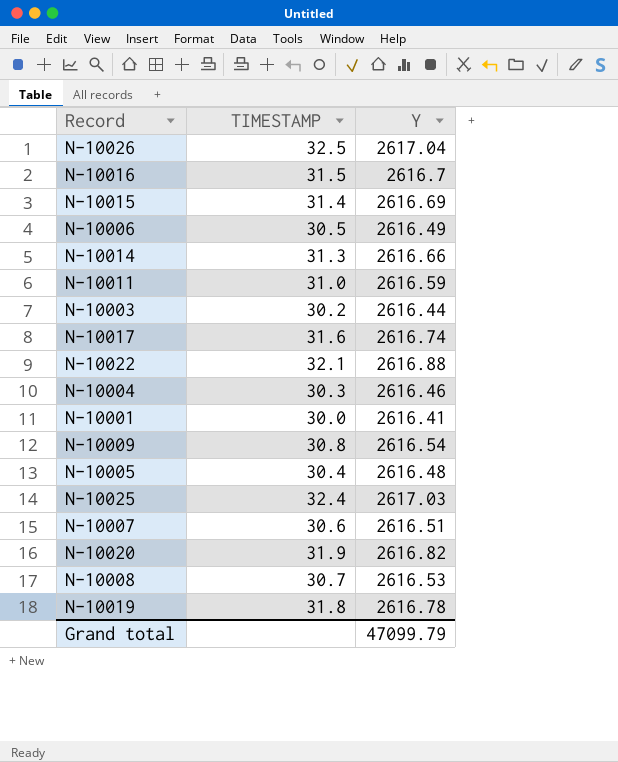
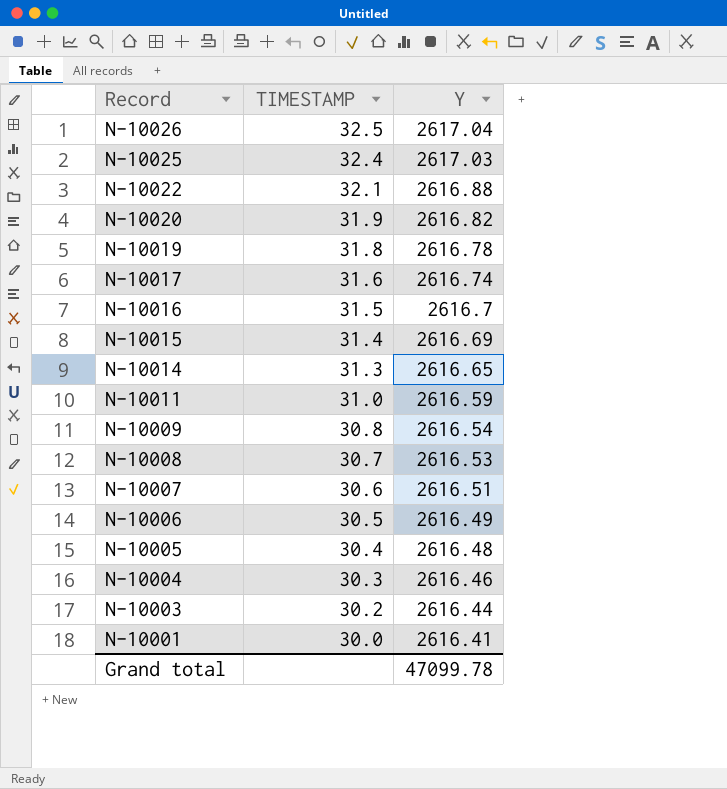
row order: none -> Record descending
N-10014 | Y: 2616.66 -> 2616.65
Grand total | Y: 47099.79 -> 47099.78

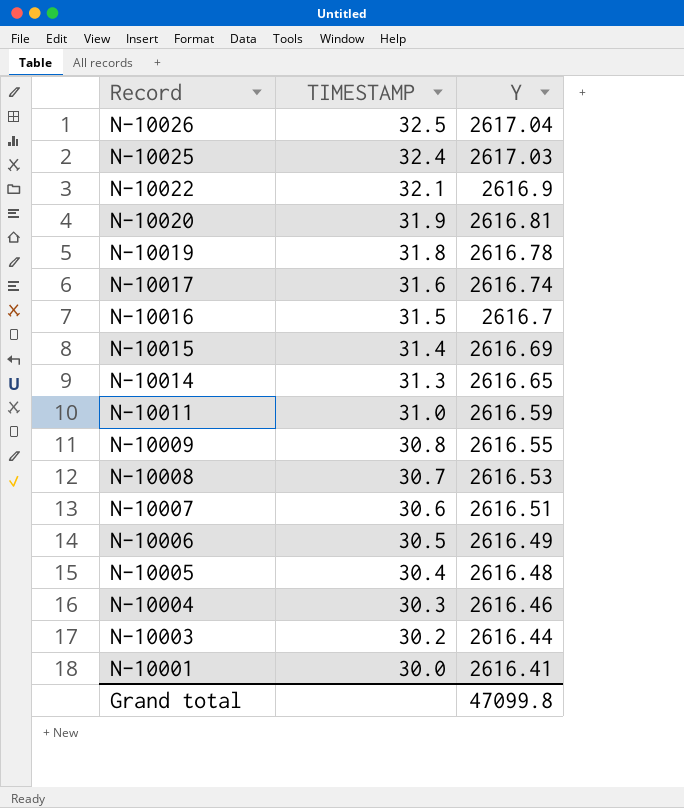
N-10022 | Y: 2616.88 -> 2616.9
N-10020 | Y: 2616.82 -> 2616.81
N-10009 | Y: 2616.54 -> 2616.55
Grand total | Y: 47099.78 -> 47099.8

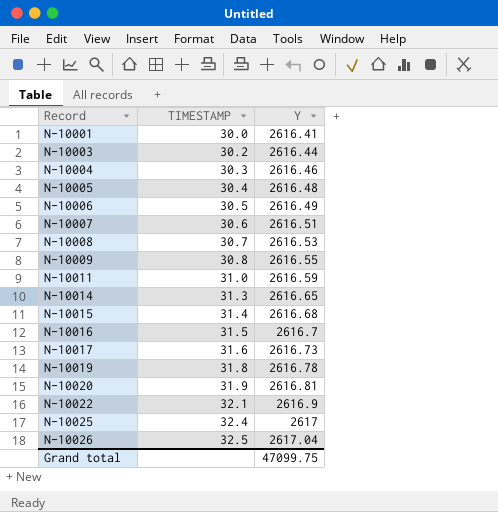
row order: Record descending -> Record ascending
N-10015 | Y: 2616.69 -> 2616.68
N-10017 | Y: 2616.74 -> 2616.73
N-10025 | Y: 2617.03 -> 2617
Grand total | Y: 47099.8 -> 47099.75

